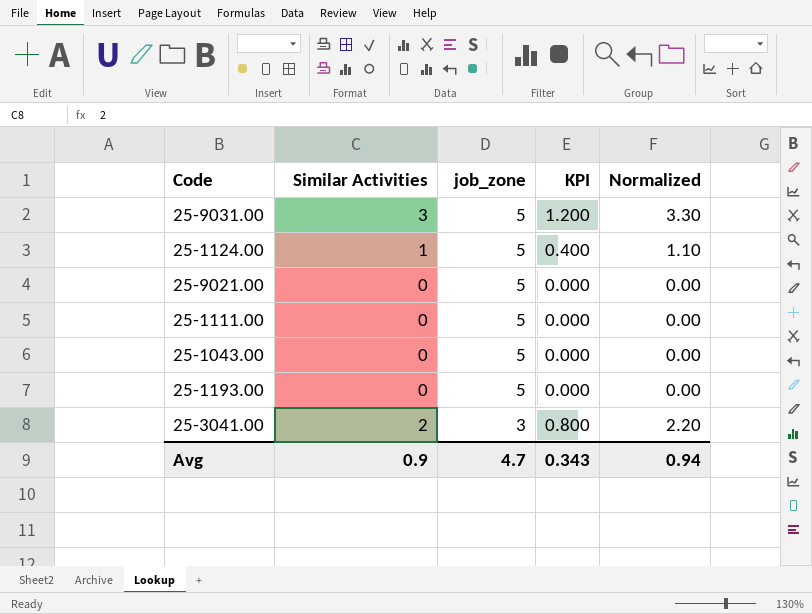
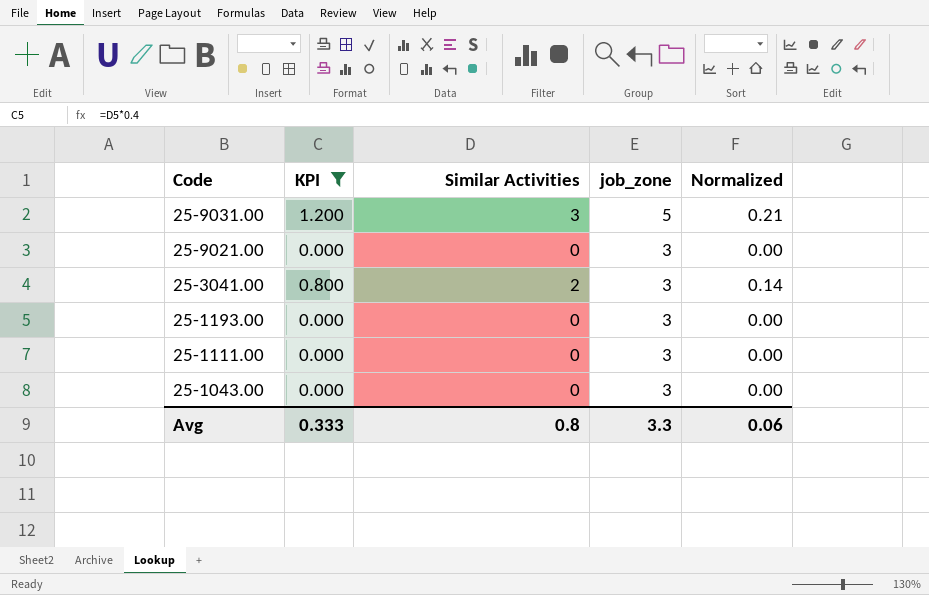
filter: none -> KPI != 0.400
row order: job_zone descending -> Code descending
column KPI | position: 4 -> 2
column Normalized | formula: [Similar Activities] * 1.1 -> [Similar Activities] * 0.07
25-9021.00 | job_zone: 5 -> 3
25-1193.00 | job_zone: 5 -> 3
25-1111.00 | job_zone: 5 -> 3
25-1043.00 | job_zone: 5 -> 3
Avg | KPI: 0.343 -> 0.333
Avg | Similar Activities: 0.9 -> 0.8
Avg | job_zone: 4.7 -> 3.3
Avg | Normalized: 0.94 -> 0.06

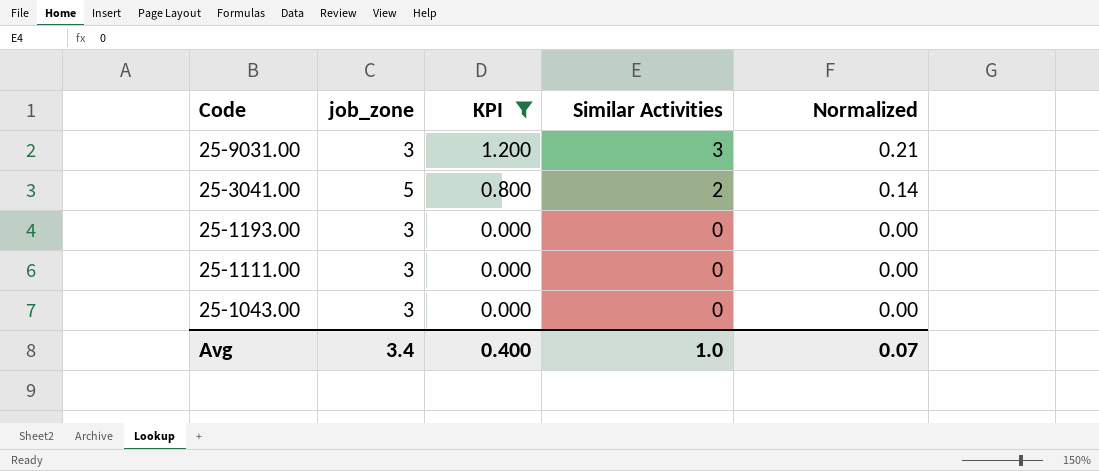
column job_zone | position: 4 -> 2
row 25-9021.00: 0.000 | 0 | 3 | 0.00 -> none
25-9031.00 | job_zone: 5 -> 3
25-3041.00 | job_zone: 3 -> 5
Avg | job_zone: 3.3 -> 3.4
Avg | KPI: 0.333 -> 0.400
Avg | Similar Activities: 0.8 -> 1.0
Avg | Normalized: 0.06 -> 0.07

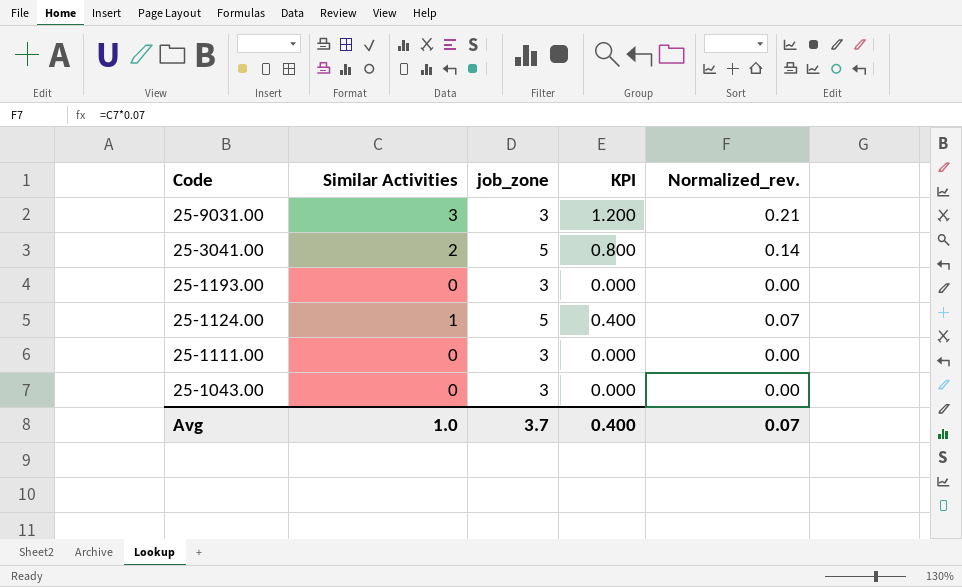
filter: KPI != 0.400 -> none
column Similar Activities | position: 4 -> 2
column name: Normalized -> Normalized_rev.
Avg | job_zone: 3.4 -> 3.7

